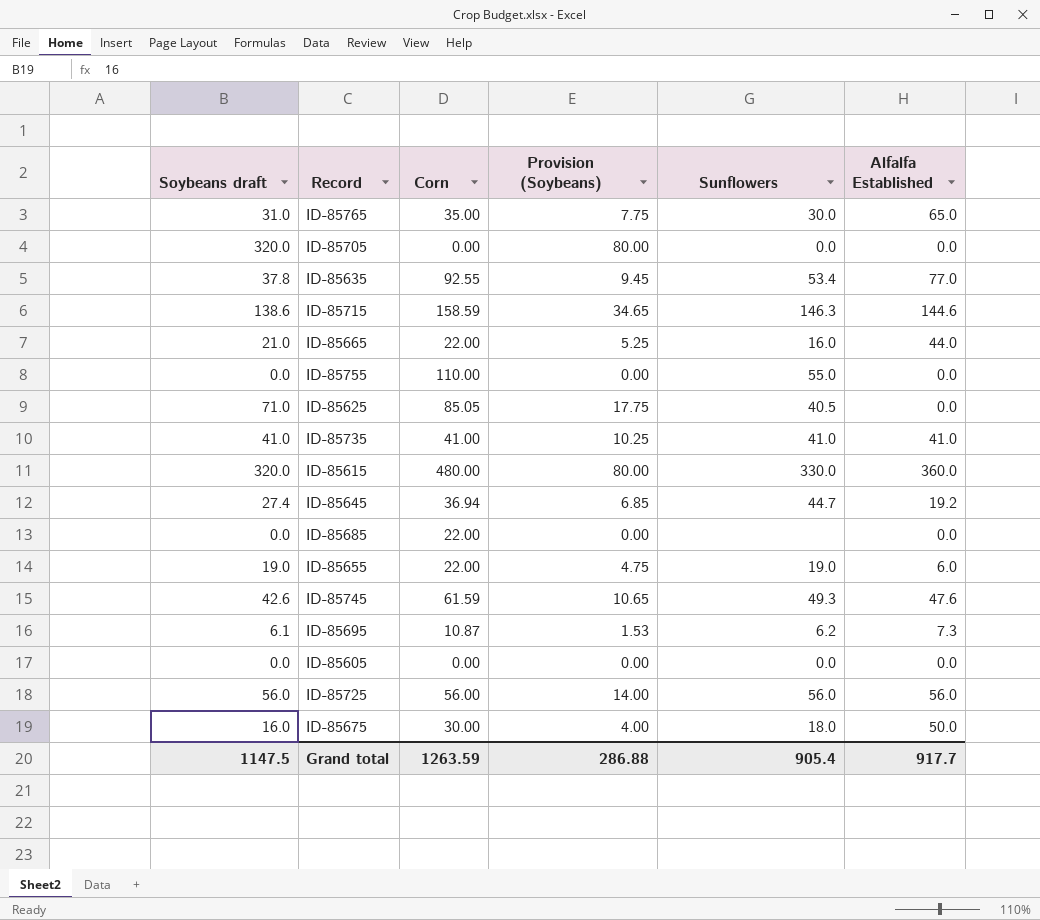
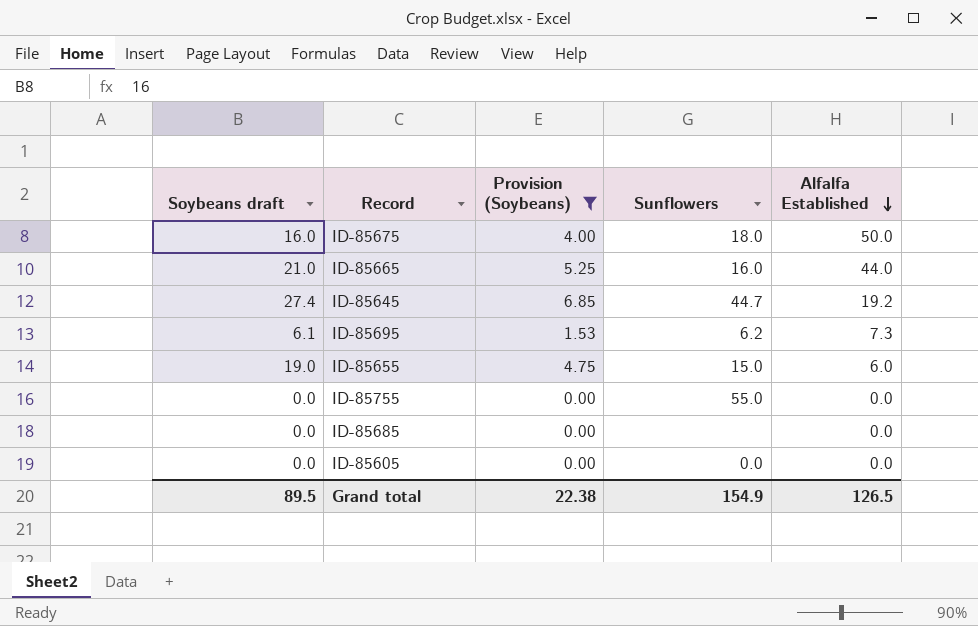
filter: none -> Provision (Soybeans) <= 6.85
row order: none -> Alfalfa Established descending
column Corn | position: 3 -> none
ID-85655 | Sunflowers: 19.0 -> 15.0
Grand total | Soybeans draft: 1147.5 -> 89.5
Grand total | Provision (Soybeans): 286.88 -> 22.38
Grand total | Sunflowers: 905.4 -> 154.9
Grand total | Alfalfa Established: 917.7 -> 126.5

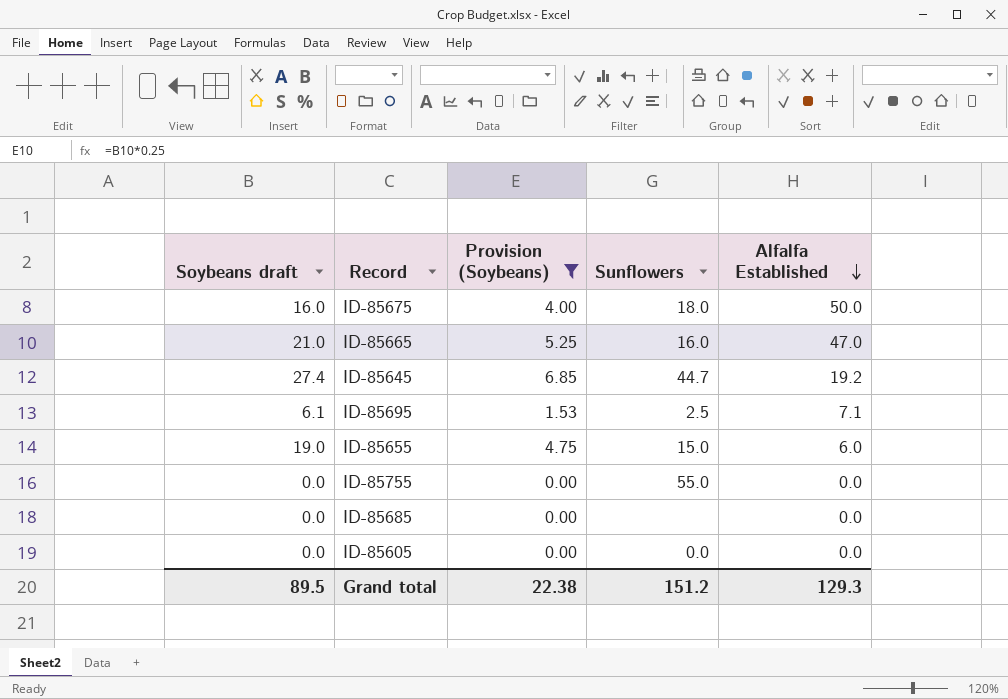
ID-85665 | Alfalfa Established: 44.0 -> 47.0
ID-85695 | Sunflowers: 6.2 -> 2.5
ID-85695 | Alfalfa Established: 7.3 -> 7.1
Grand total | Sunflowers: 154.9 -> 151.2
Grand total | Alfalfa Established: 126.5 -> 129.3

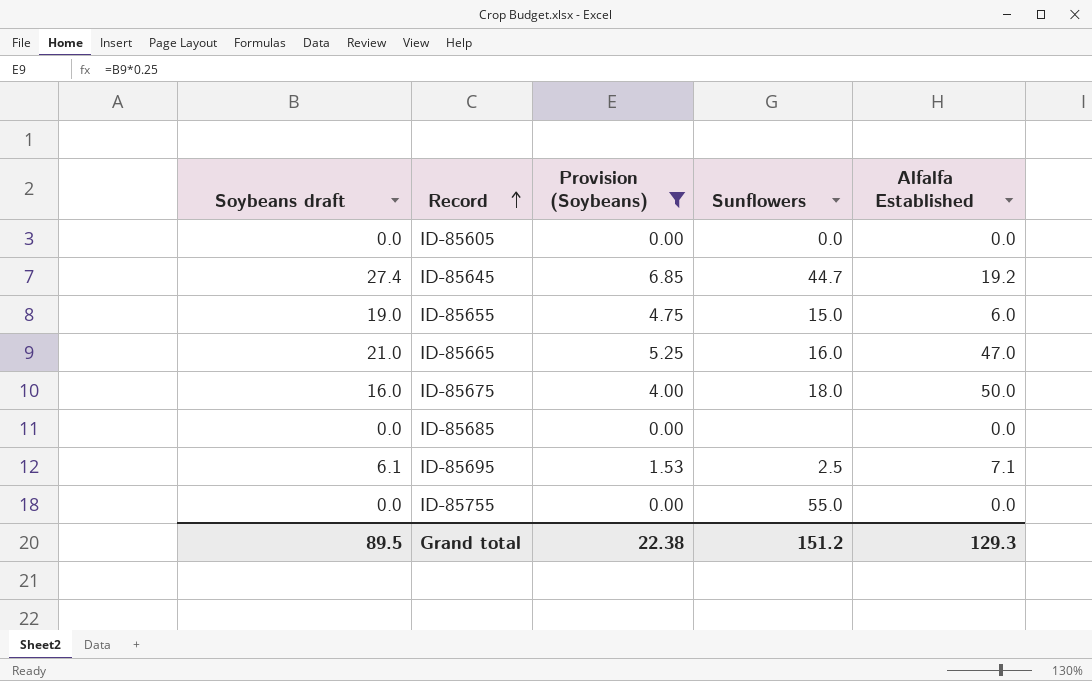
row order: Alfalfa Established descending -> Record ascending

